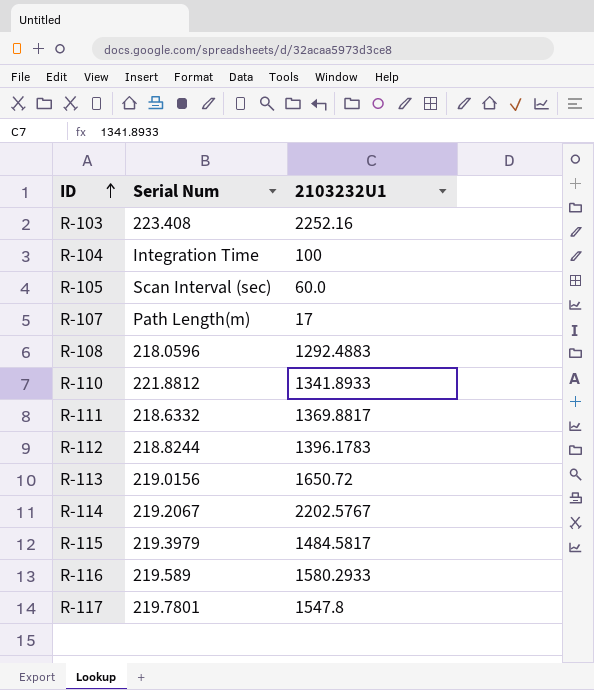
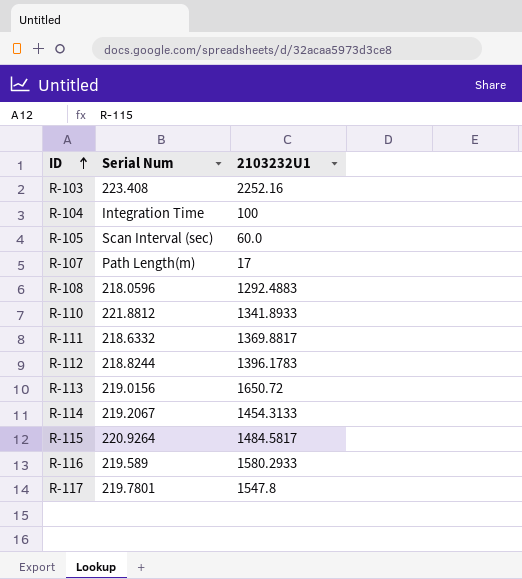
R-114 | 2103232U1: 2202.5767 -> 1454.3133
R-115 | Serial Num: 219.3979 -> 220.9264

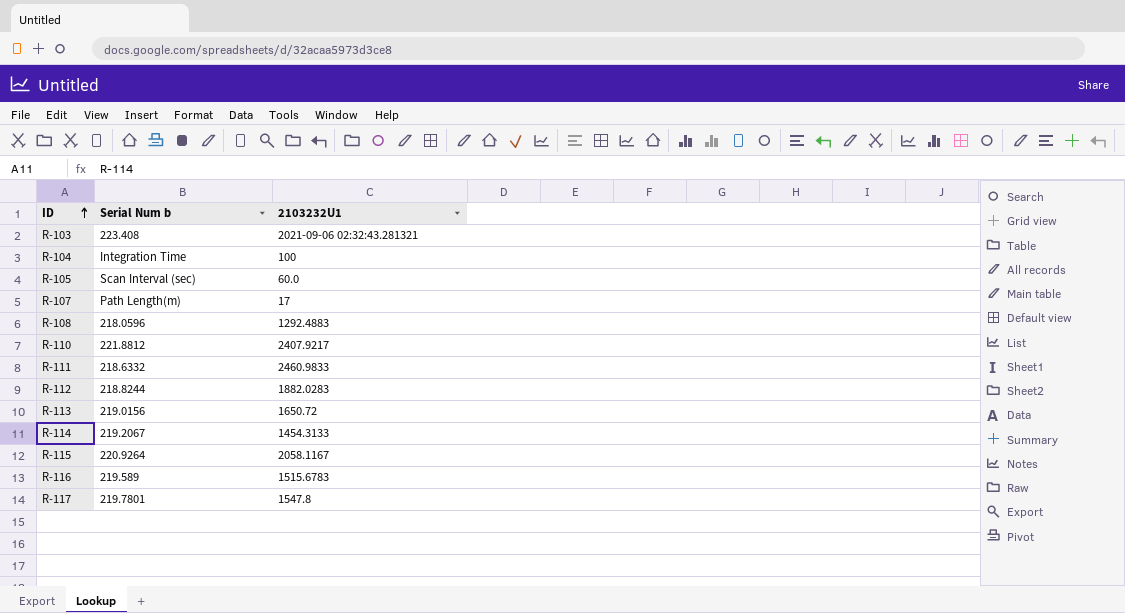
column name: Serial Num -> Serial Num b
R-103 | 2103232U1: 2252.16 -> 2021-09-06 02:32:43.281321
R-110 | 2103232U1: 1341.8933 -> 2407.9217
R-111 | 2103232U1: 1369.8817 -> 2460.9833
R-112 | 2103232U1: 1396.1783 -> 1882.0283
R-115 | 2103232U1: 1484.5817 -> 2058.1167
R-116 | 2103232U1: 1580.2933 -> 1515.6783

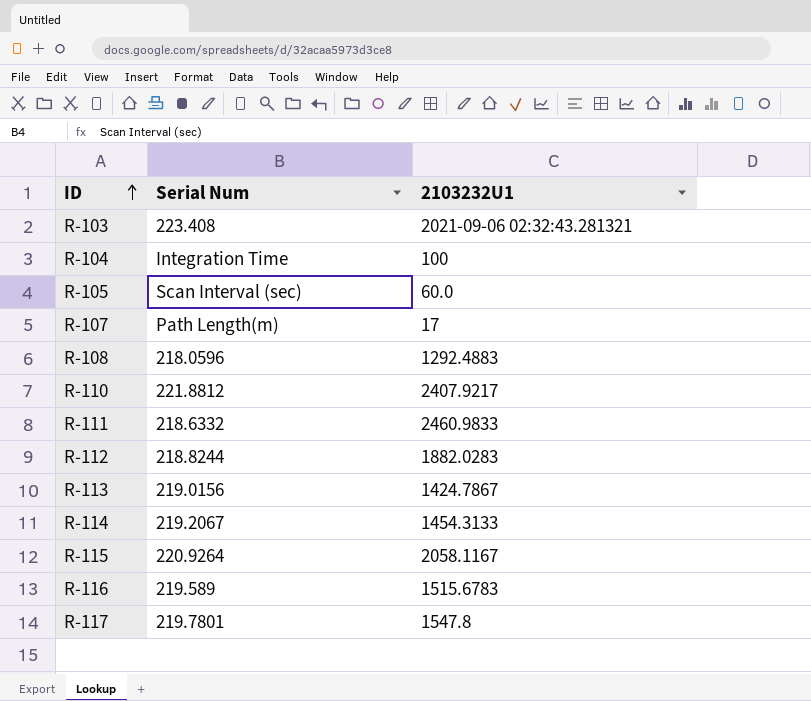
column name: Serial Num b -> Serial Num
R-113 | 2103232U1: 1650.72 -> 1424.7867

